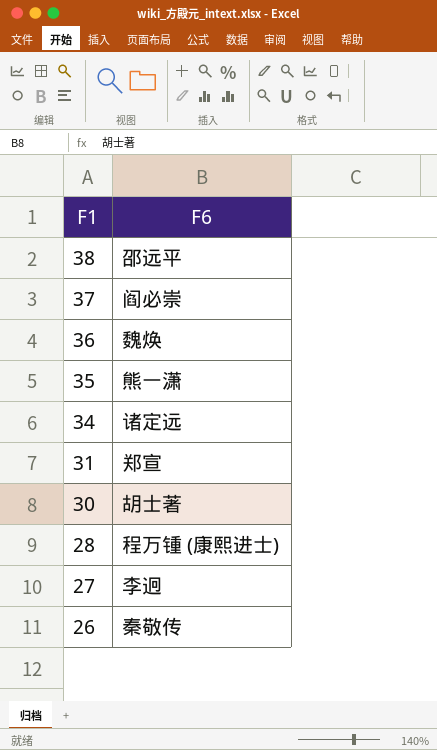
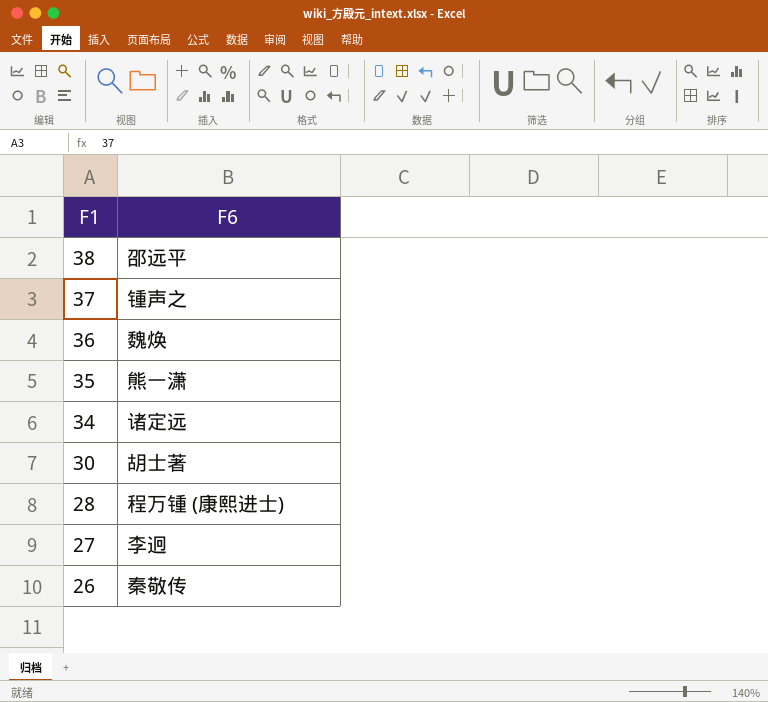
row 31: 郑宣 -> none
37 | F6: 阎必崇 -> 锺声之

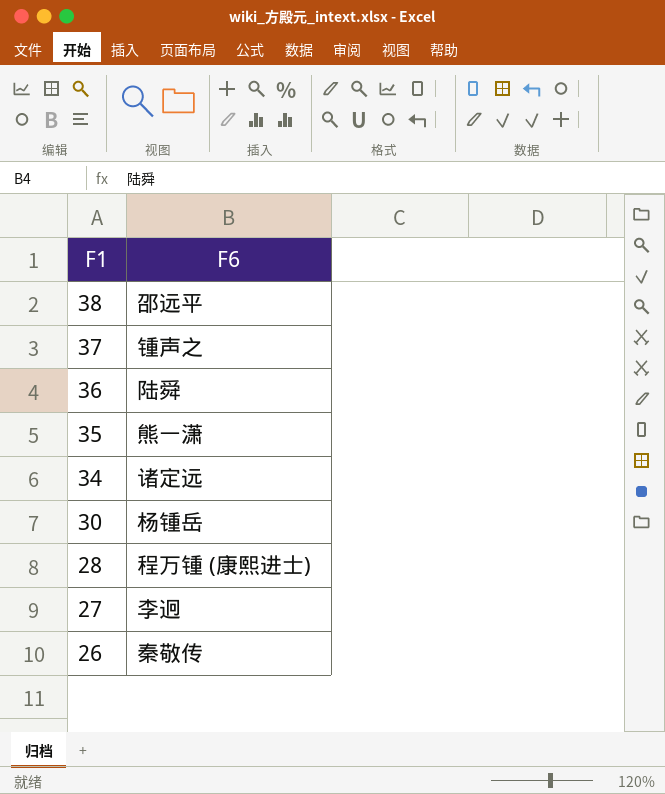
36 | F6: 魏焕 -> 陆舜
30 | F6: 胡士著 -> 杨锺岳

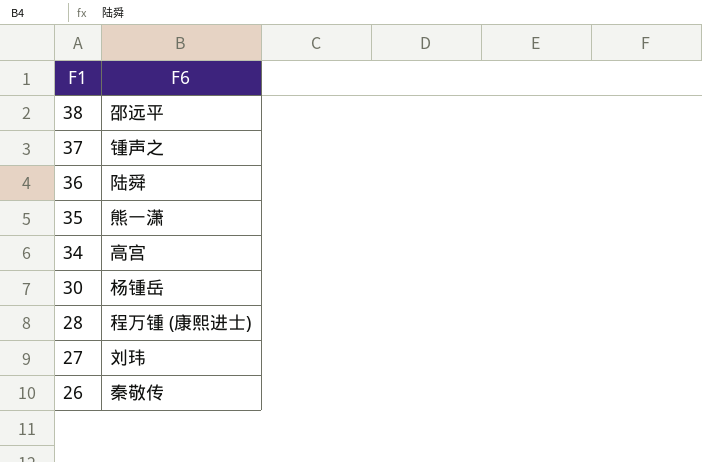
34 | F6: 诸定远 -> 高宫
27 | F6: 李迥 -> 刘玮

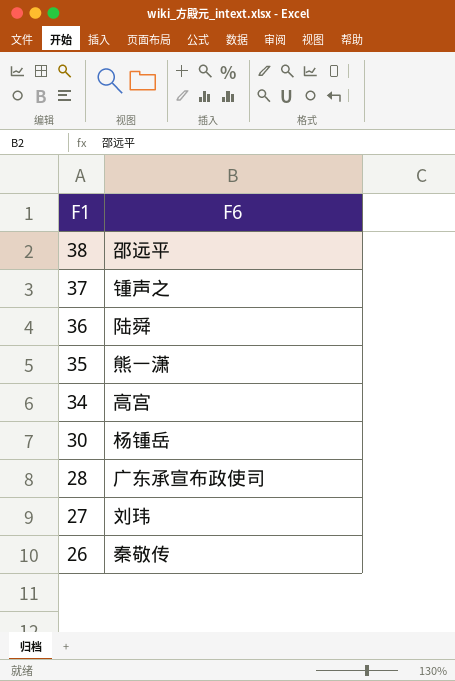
28 | F6: 程万锺 (康熙进士) -> 广东承宣布政使司

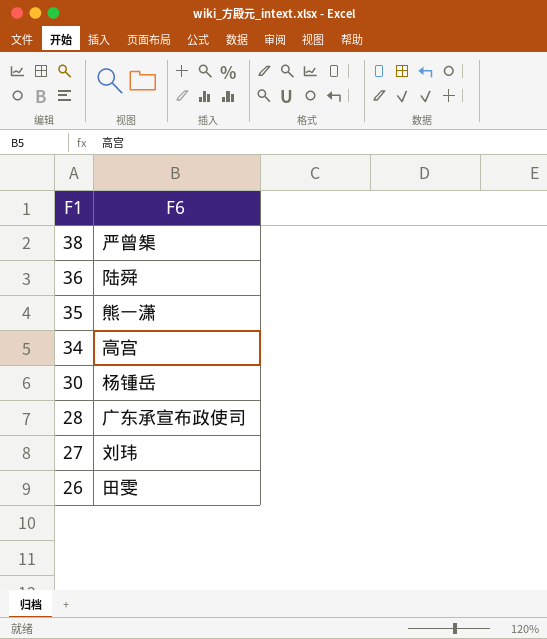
row 37: 锺声之 -> none
38 | F6: 邵远平 -> 严曾榘
26 | F6: 秦敬传 -> 田雯

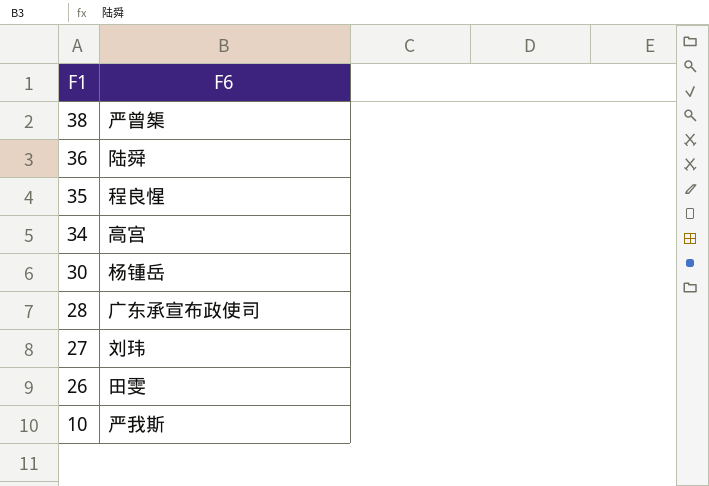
35 | F6: 熊一潇 -> 程良惺
row 10: none -> 严我斯

